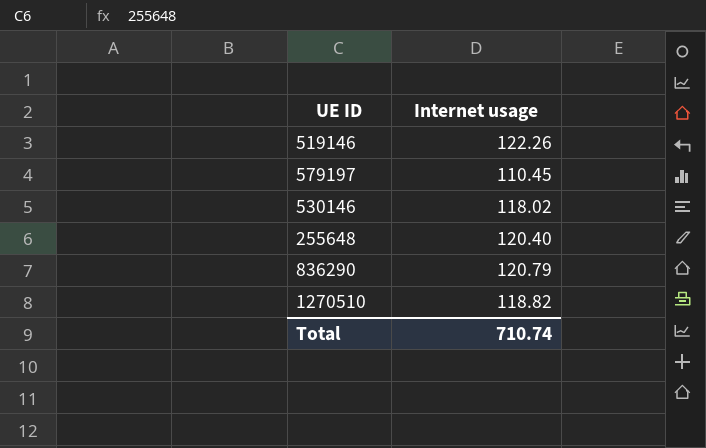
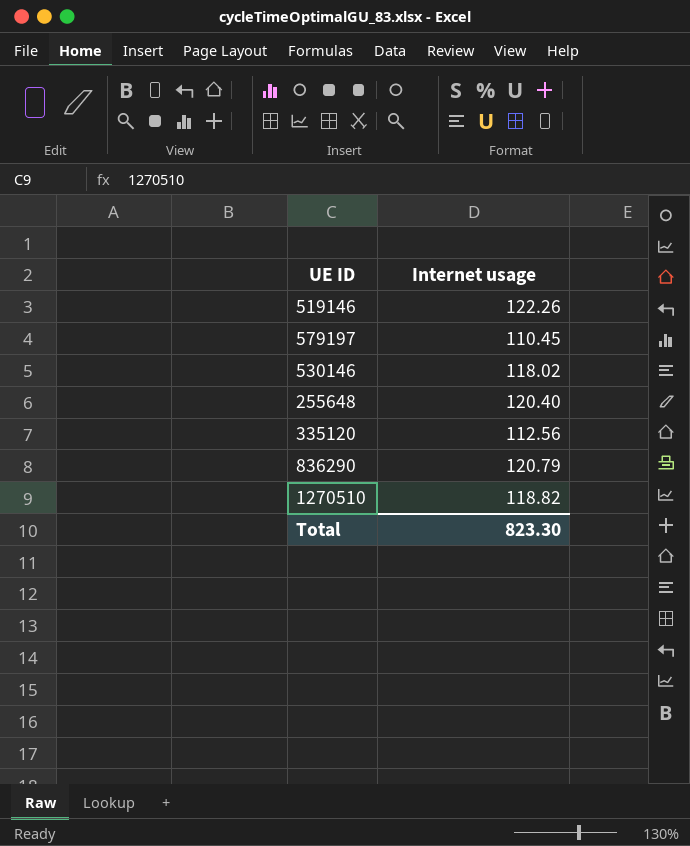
row 335120: none -> 112.56
Total | Internet usage: 710.74 -> 823.30

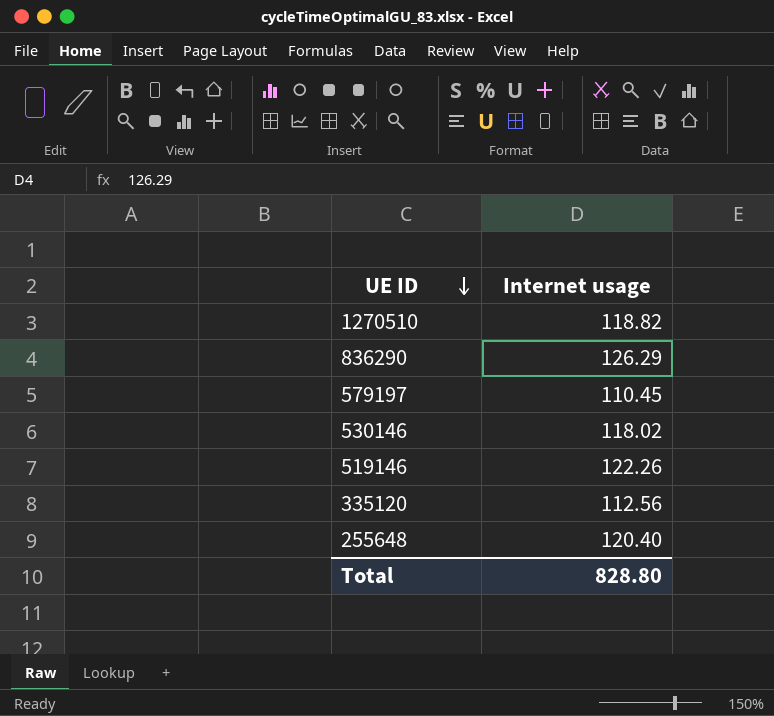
row order: none -> UE ID descending
836290 | Internet usage: 120.79 -> 126.29
Total | Internet usage: 823.30 -> 828.80

